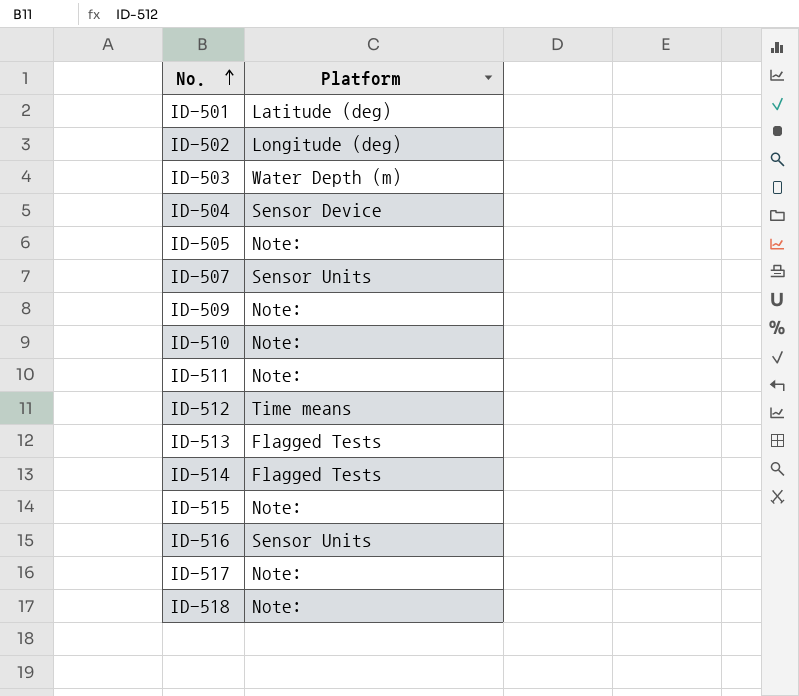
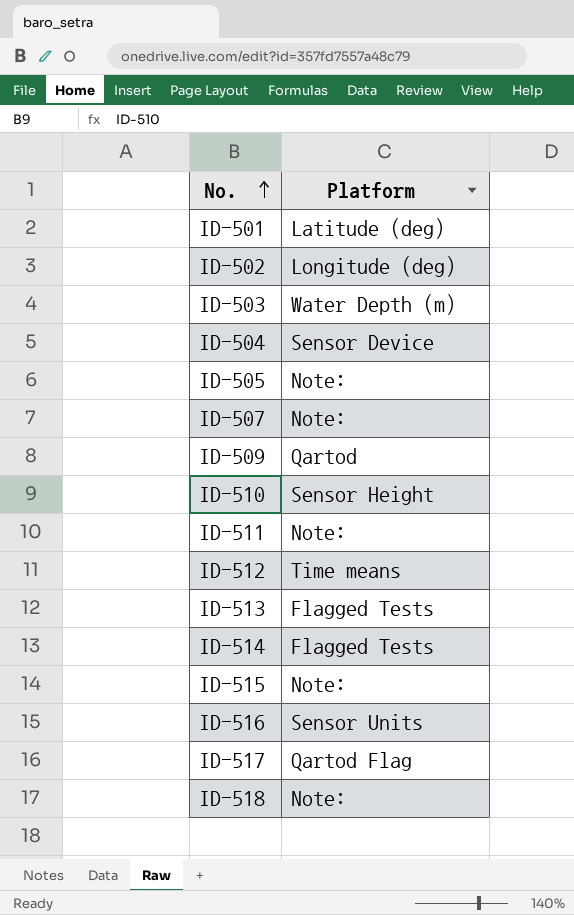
ID-507 | Platform: Sensor Units -> Note:
ID-509 | Platform: Note: -> Qartod
ID-510 | Platform: Note: -> Sensor Height
ID-517 | Platform: Note: -> Qartod Flag

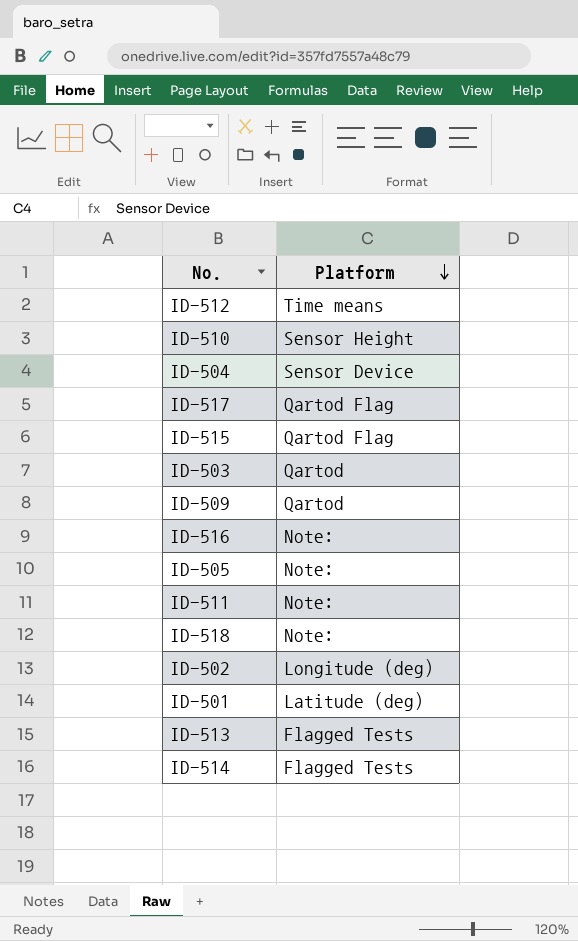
row order: No. ascending -> Platform descending
row ID-507: Note: -> none
ID-515 | Platform: Note: -> Qartod Flag
ID-503 | Platform: Water Depth (m) -> Qartod
ID-516 | Platform: Sensor Units -> Note:

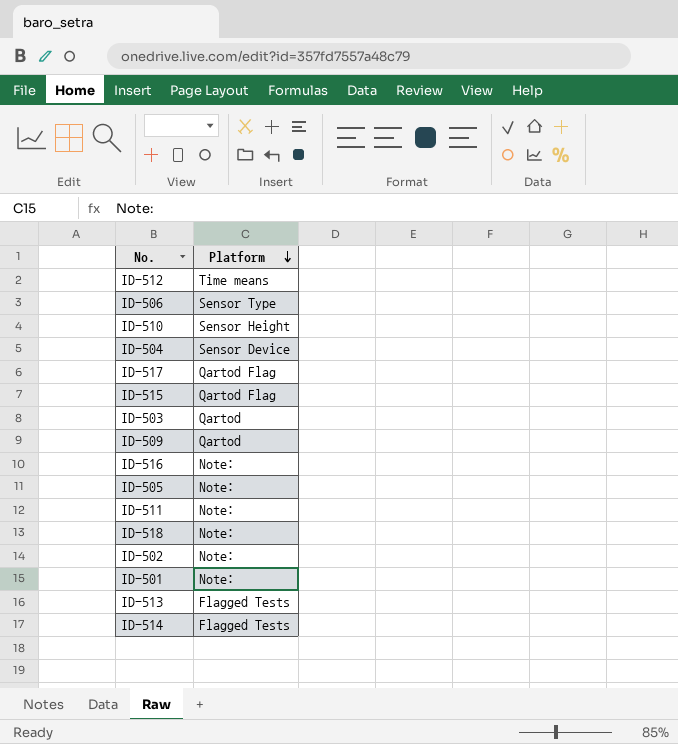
row ID-506: none -> Sensor Type
ID-502 | Platform: Longitude (deg) -> Note:
ID-501 | Platform: Latitude (deg) -> Note:

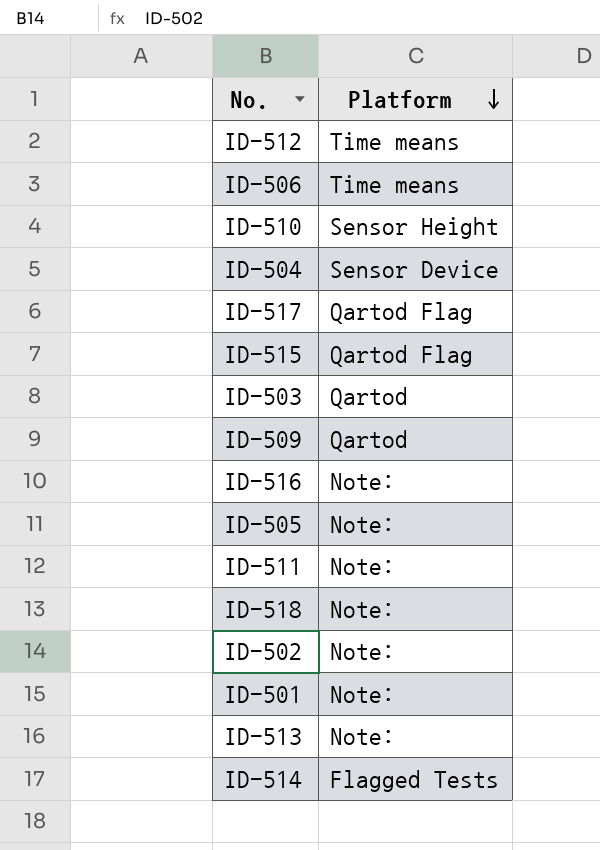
ID-506 | Platform: Sensor Type -> Time means
ID-513 | Platform: Flagged Tests -> Note:

